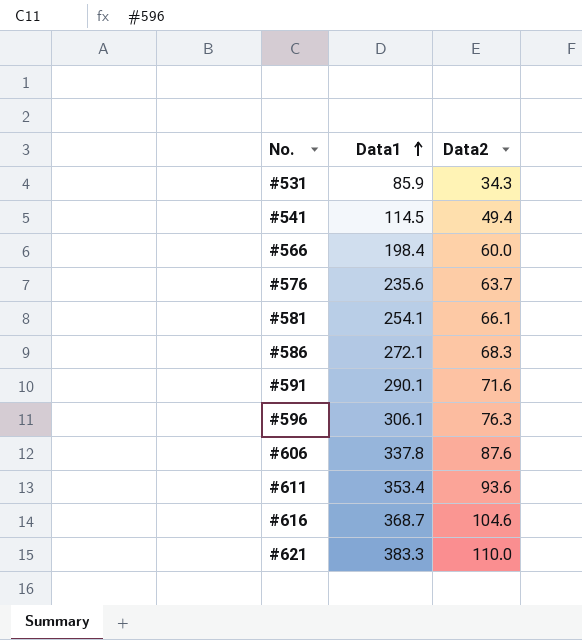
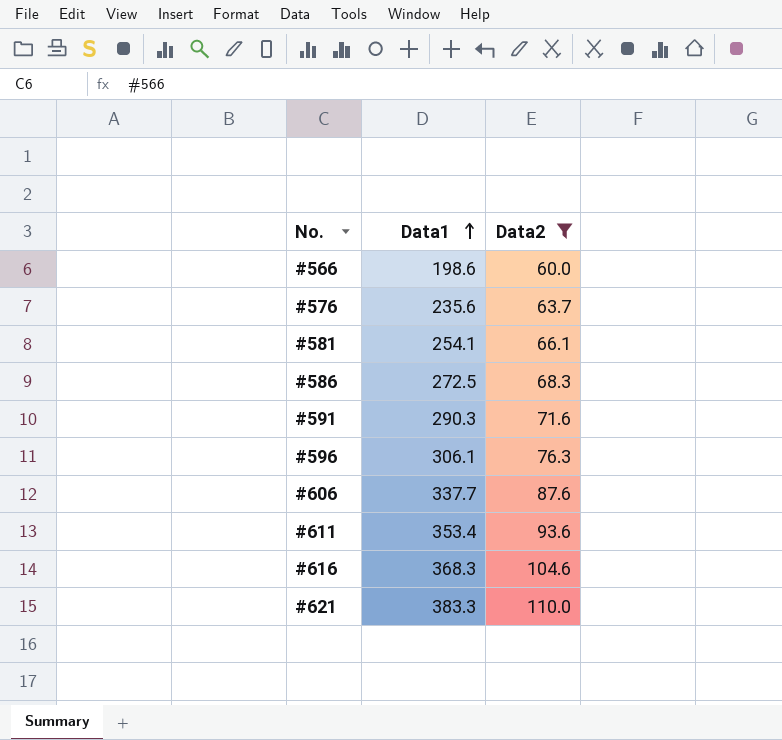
filter: none -> Data2 >= 60.0
#566 | Data1: 198.4 -> 198.6
#586 | Data1: 272.1 -> 272.5
#591 | Data1: 290.1 -> 290.3
#606 | Data1: 337.8 -> 337.7
#616 | Data1: 368.7 -> 368.3

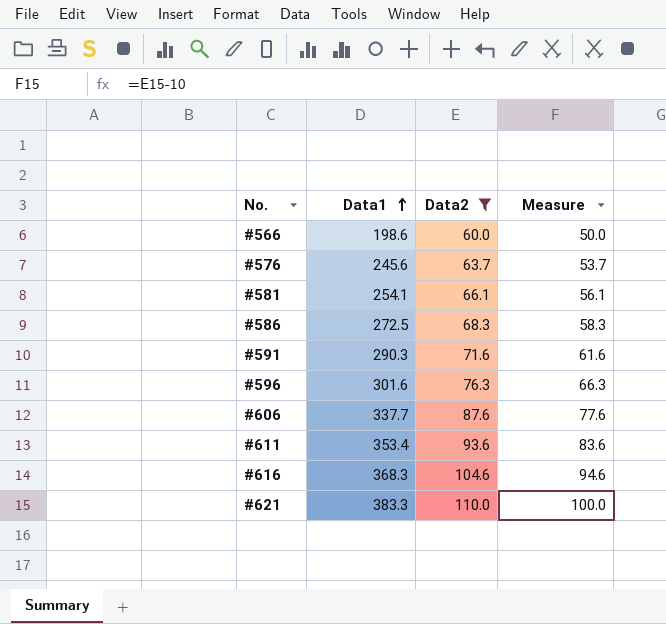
column Measure | formula: none -> [Data2] - 10
#576 | Data1: 235.6 -> 245.6
#596 | Data1: 306.1 -> 301.6

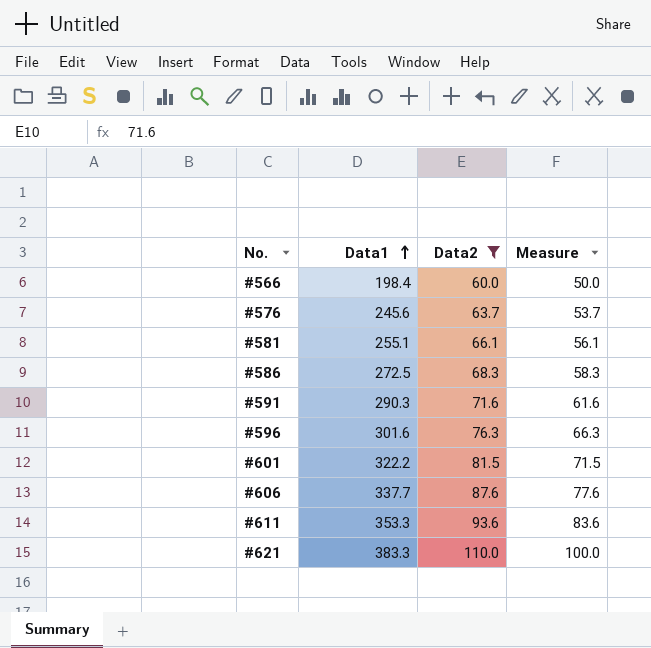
row #616: 368.3 | 104.6 | 94.6 -> none
#566 | Data1: 198.6 -> 198.4
#581 | Data1: 254.1 -> 255.1
row #601: none -> 322.2 | 81.5 | 71.5
#611 | Data1: 353.4 -> 353.3

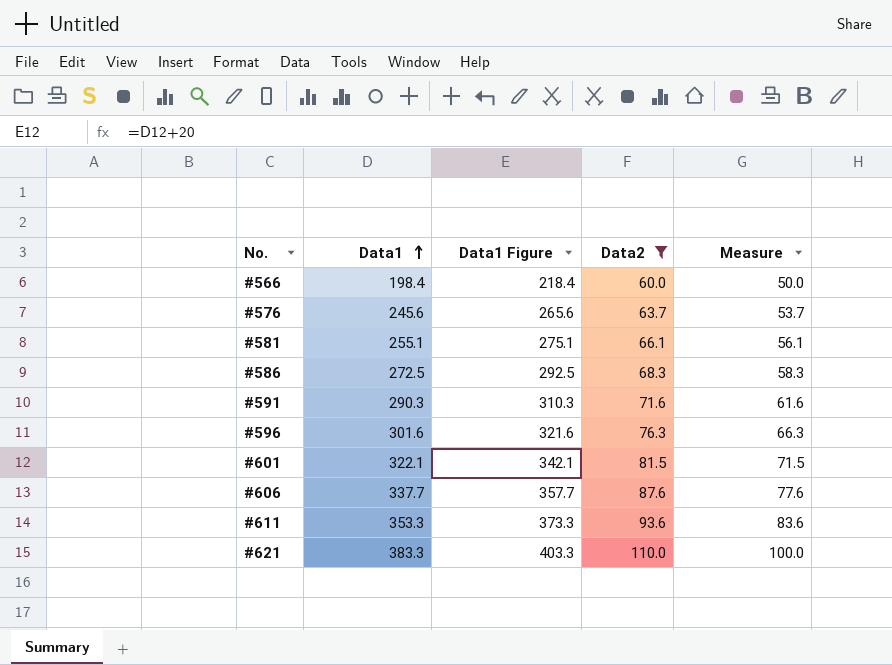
column Data1 Figure | formula: none -> [Data1] + 20
#601 | Data1: 322.2 -> 322.1

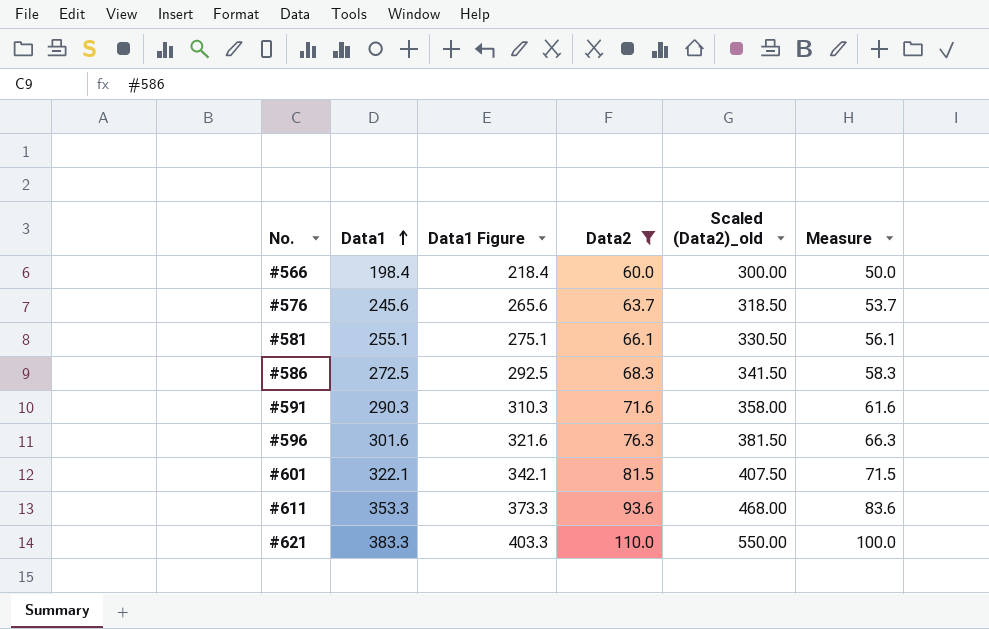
column Scaled (Data2)_old | formula: none -> [Data2] * 5
row #606: 337.7 | 357.7 | 87.6 | 77.6 -> none

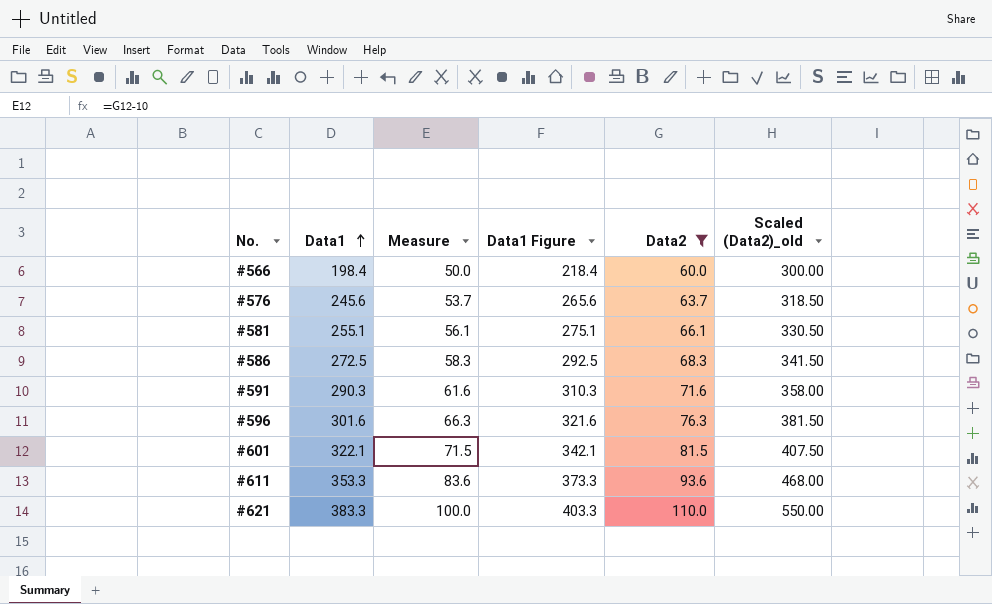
column Measure | position: 6 -> 3

